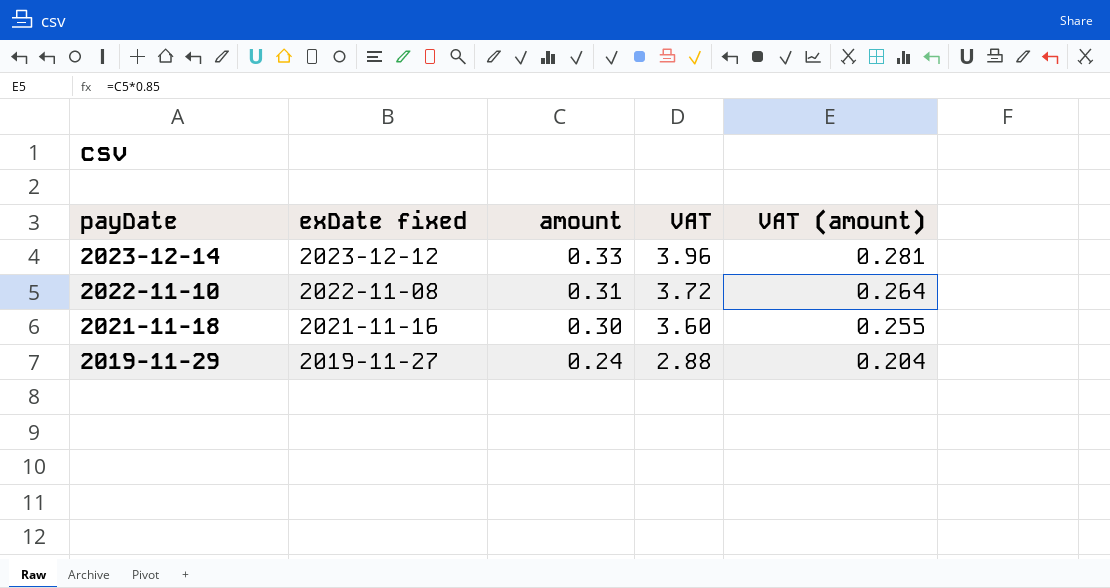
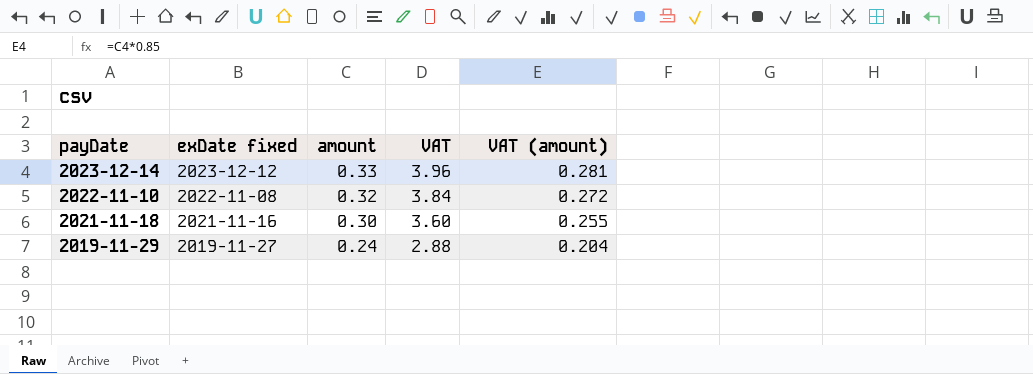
2022-11-10 | amount: 0.31 -> 0.32
2022-11-10 | VAT: 3.72 -> 3.84
2022-11-10 | VAT (amount): 0.264 -> 0.272

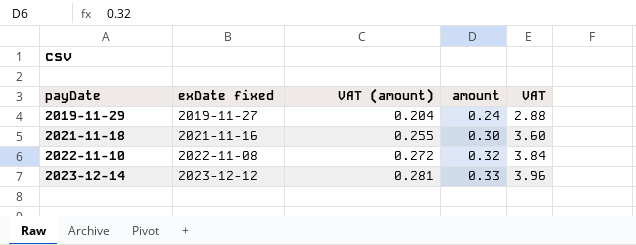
row order: payDate descending -> payDate ascending
column VAT (amount) | position: 5 -> 3

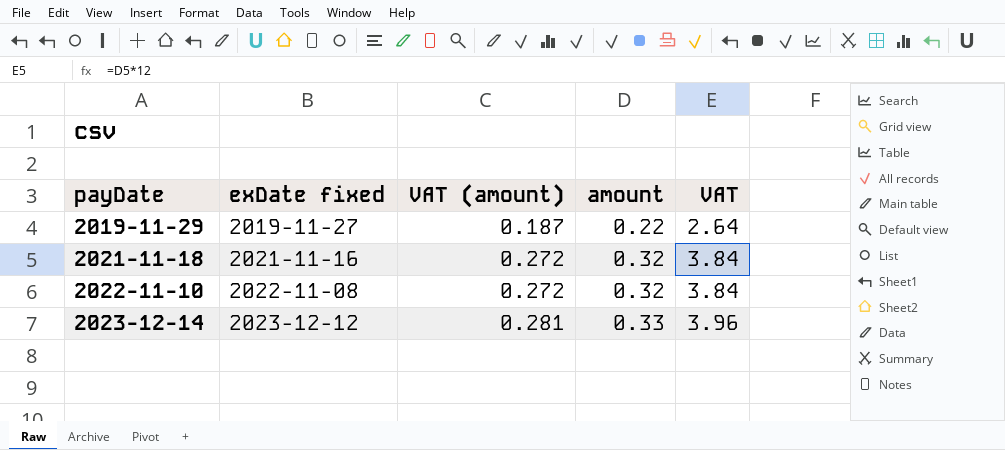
2019-11-29 | VAT (amount): 0.204 -> 0.187
2019-11-29 | amount: 0.24 -> 0.22
2019-11-29 | VAT: 2.88 -> 2.64
2021-11-18 | VAT (amount): 0.255 -> 0.272
2021-11-18 | amount: 0.30 -> 0.32
2021-11-18 | VAT: 3.60 -> 3.84

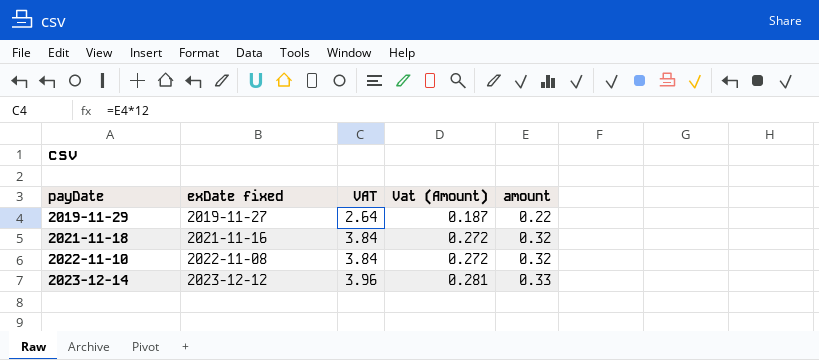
column VAT | position: 5 -> 3
column name: VAT (amount) -> Vat (Amount)

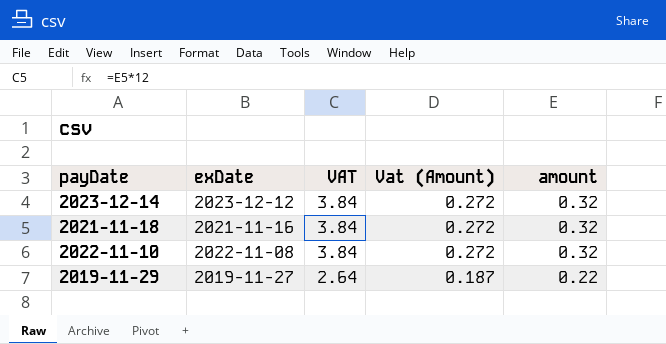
row order: payDate ascending -> VAT descending
column name: exDate fixed -> exDate
2023-12-14 | VAT: 3.96 -> 3.84
2023-12-14 | Vat (Amount): 0.281 -> 0.272
2023-12-14 | amount: 0.33 -> 0.32

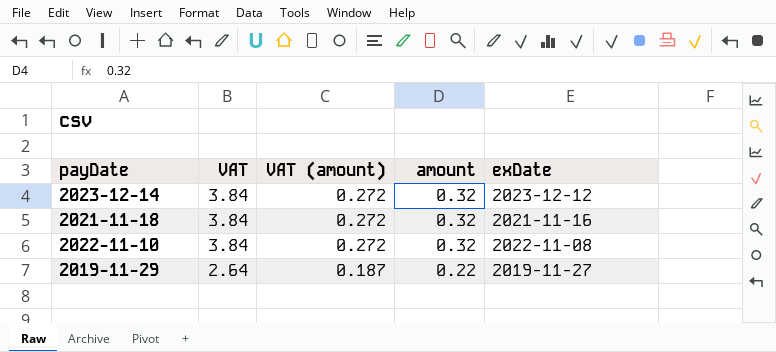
column name: Vat (Amount) -> VAT (amount)
column exDate | position: 2 -> 5

